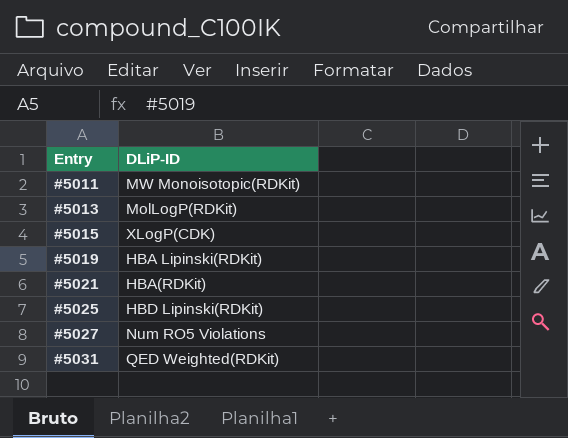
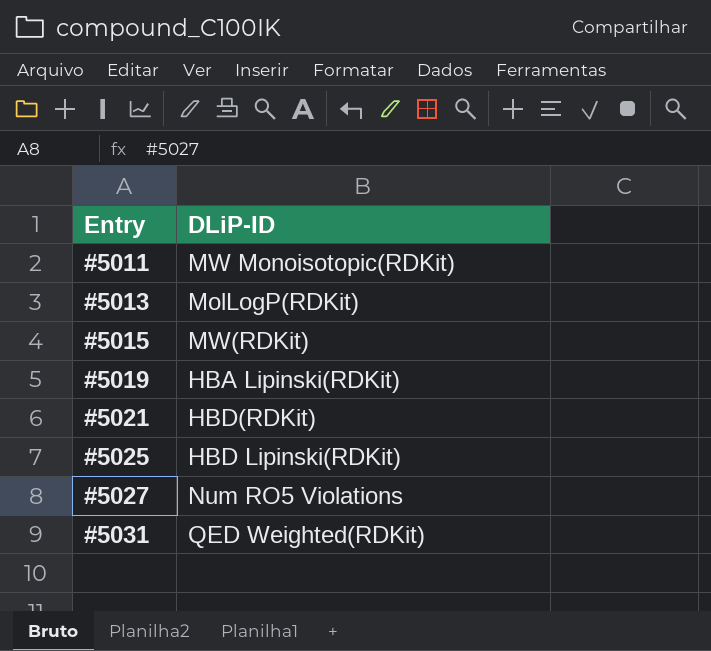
#5015 | DLiP-ID: XLogP(CDK) -> MW(RDKit)
#5021 | DLiP-ID: HBA(RDKit) -> HBD(RDKit)

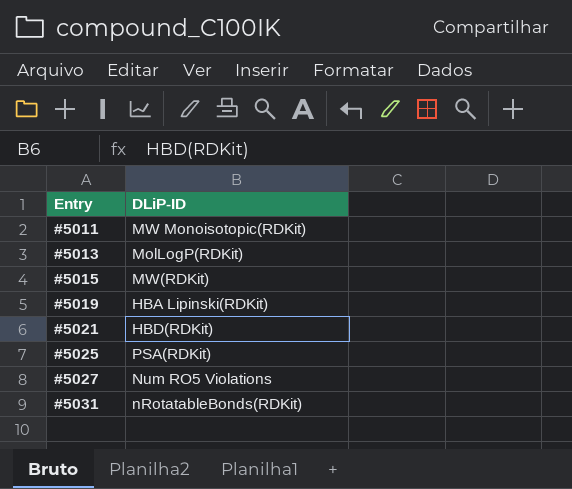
#5025 | DLiP-ID: HBD Lipinski(RDKit) -> PSA(RDKit)
#5031 | DLiP-ID: QED Weighted(RDKit) -> nRotatableBonds(RDKit)

